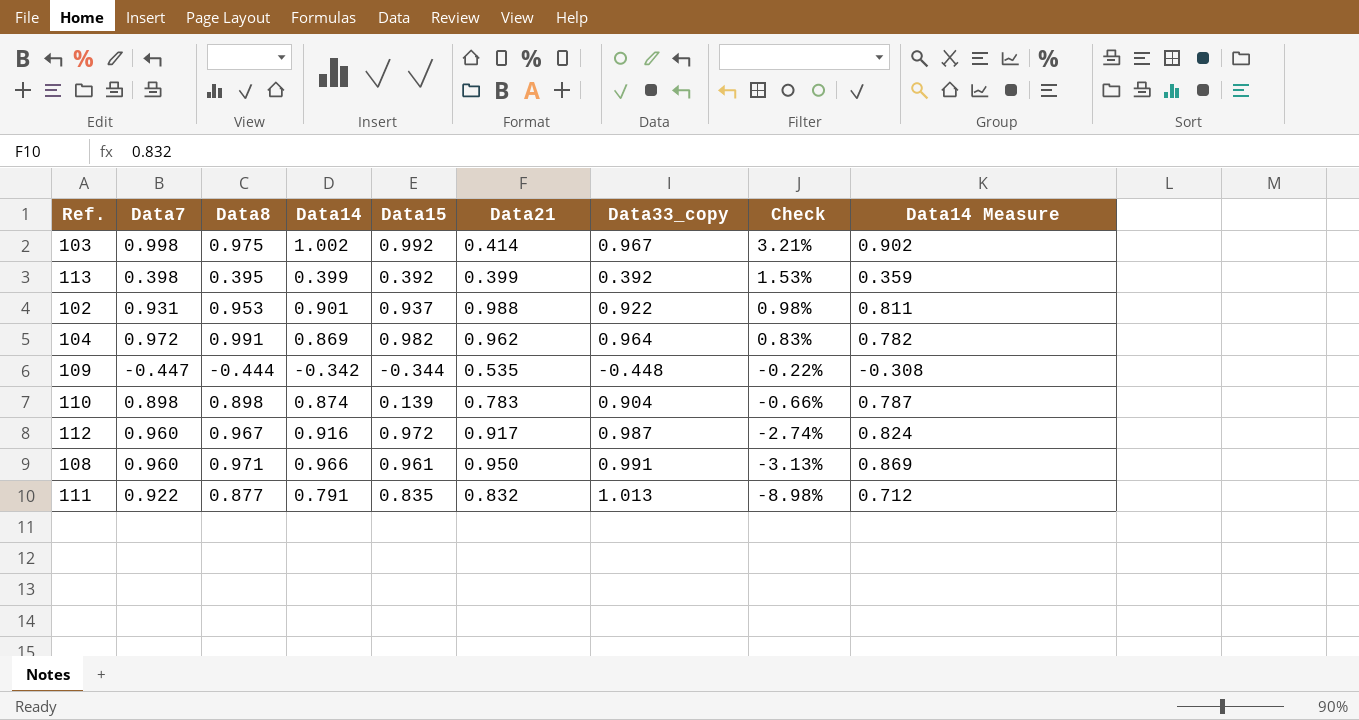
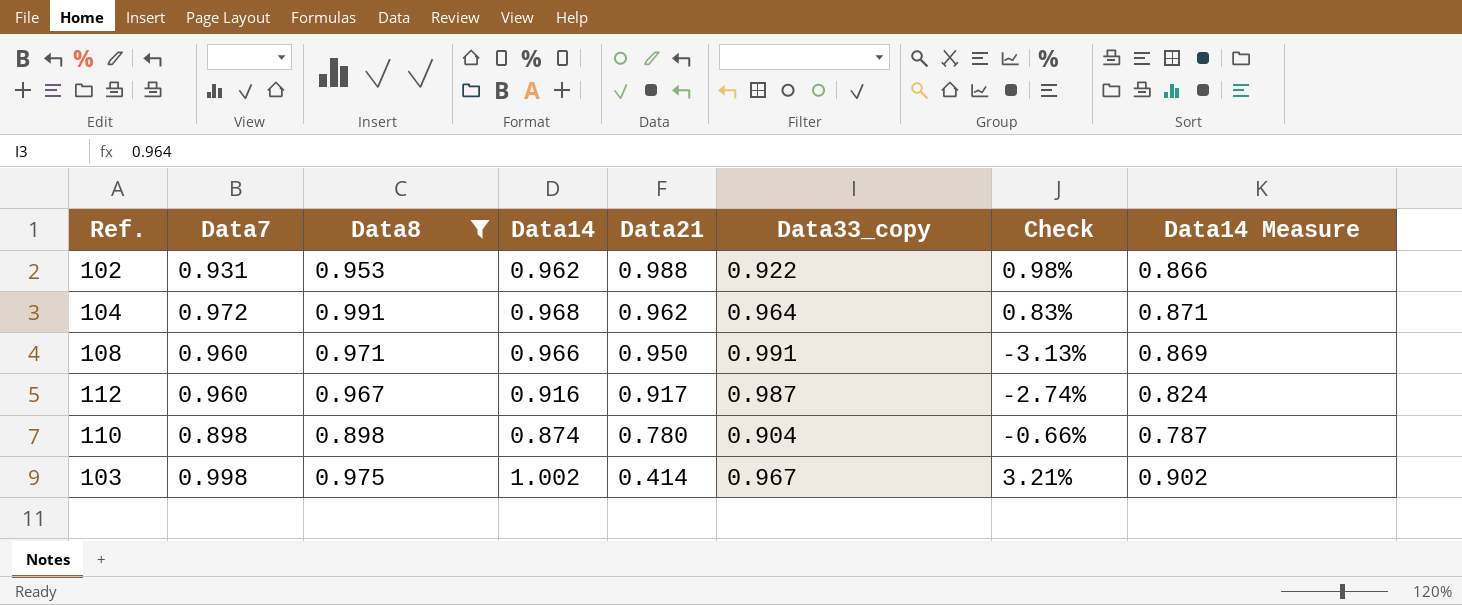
filter: none -> Data8 >= 0.898
row order: Check descending -> Data21 descending
column Data15 | position: 5 -> none
102 | Data14: 0.901 -> 0.962
102 | Data14 Measure: 0.811 -> 0.866
104 | Data14: 0.869 -> 0.968
104 | Data14 Measure: 0.782 -> 0.871
110 | Data21: 0.783 -> 0.780

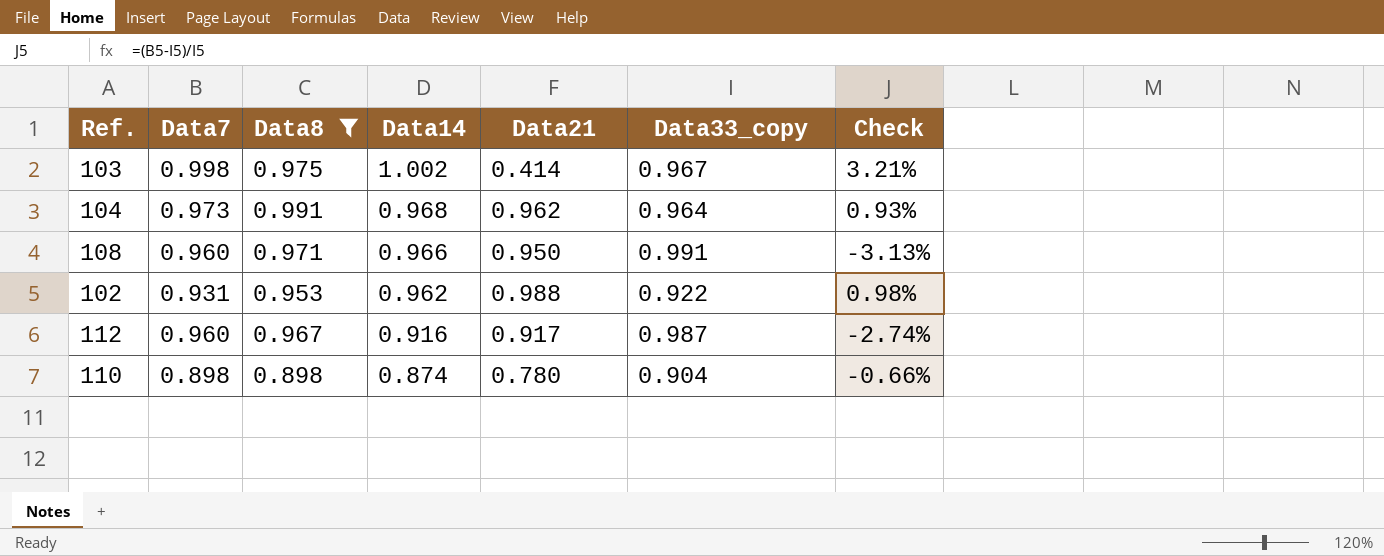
row order: Data21 descending -> Data14 descending
column Data14 Measure | formula: [Data14] * 0.9 -> none
104 | Data7: 0.972 -> 0.973
104 | Check: 0.83% -> 0.93%

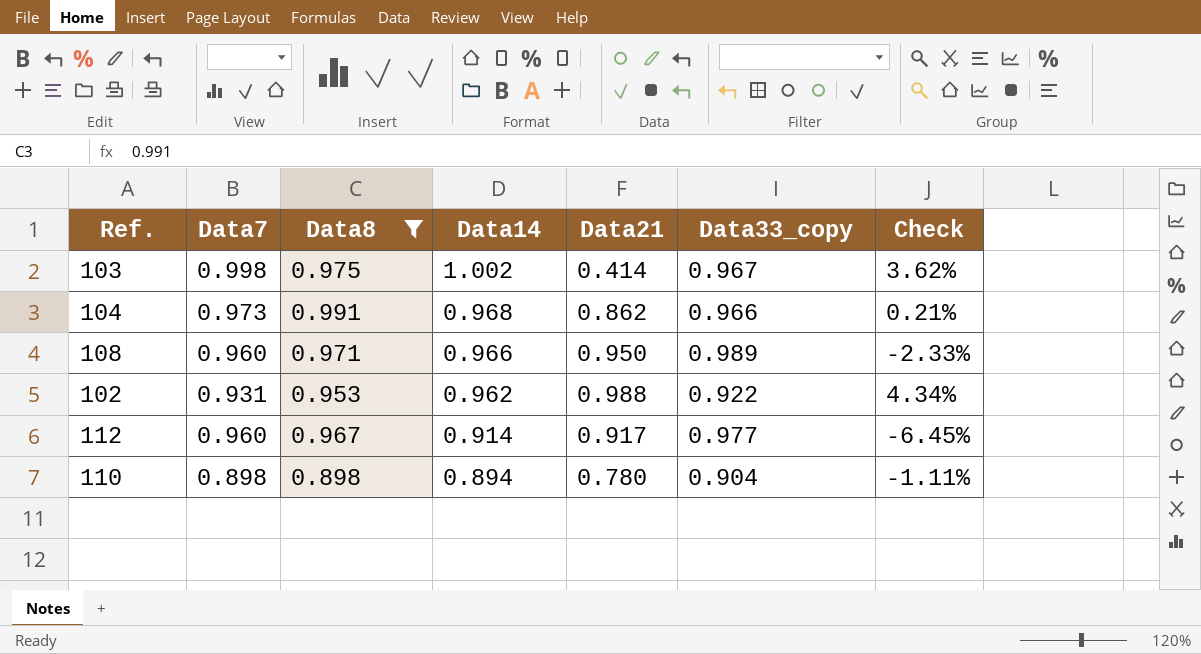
column Check | formula: ([Data7] - [Data33_copy]) / [Data33_copy] -> ([Data14] - [Data33_copy]) / [Data33_copy]
104 | Data21: 0.962 -> 0.862
104 | Data33_copy: 0.964 -> 0.966
108 | Data33_copy: 0.991 -> 0.989
112 | Data14: 0.916 -> 0.914
112 | Data33_copy: 0.987 -> 0.977
110 | Data14: 0.874 -> 0.894

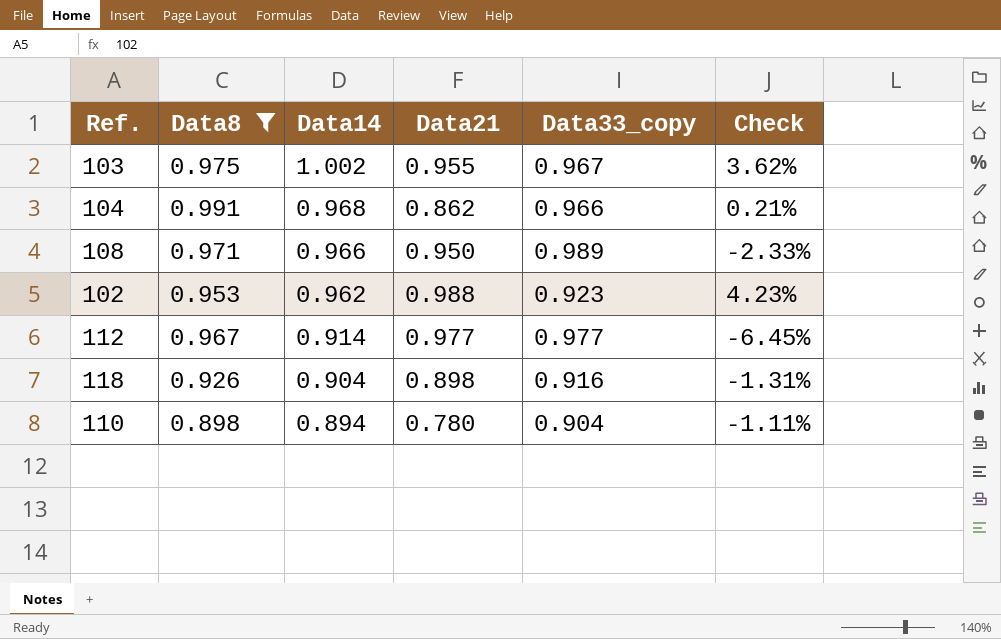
column Data7 | position: 2 -> none
103 | Data21: 0.414 -> 0.955
102 | Data33_copy: 0.922 -> 0.923
102 | Check: 4.34% -> 4.23%
112 | Data21: 0.917 -> 0.977
row 118: none -> 0.926 | 0.904 | 0.898 | 0.916 | -1.31%

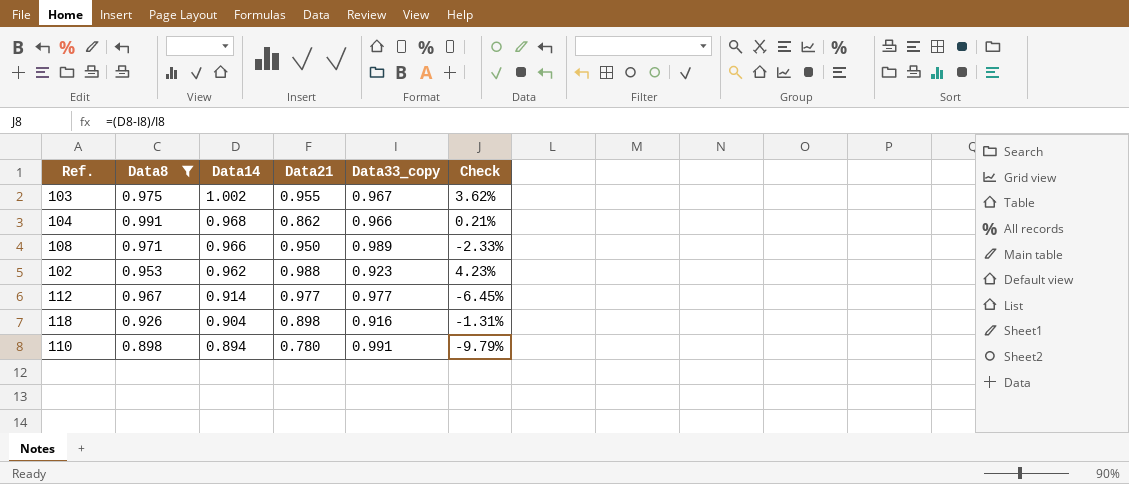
110 | Data33_copy: 0.904 -> 0.991
110 | Check: -1.11% -> -9.79%

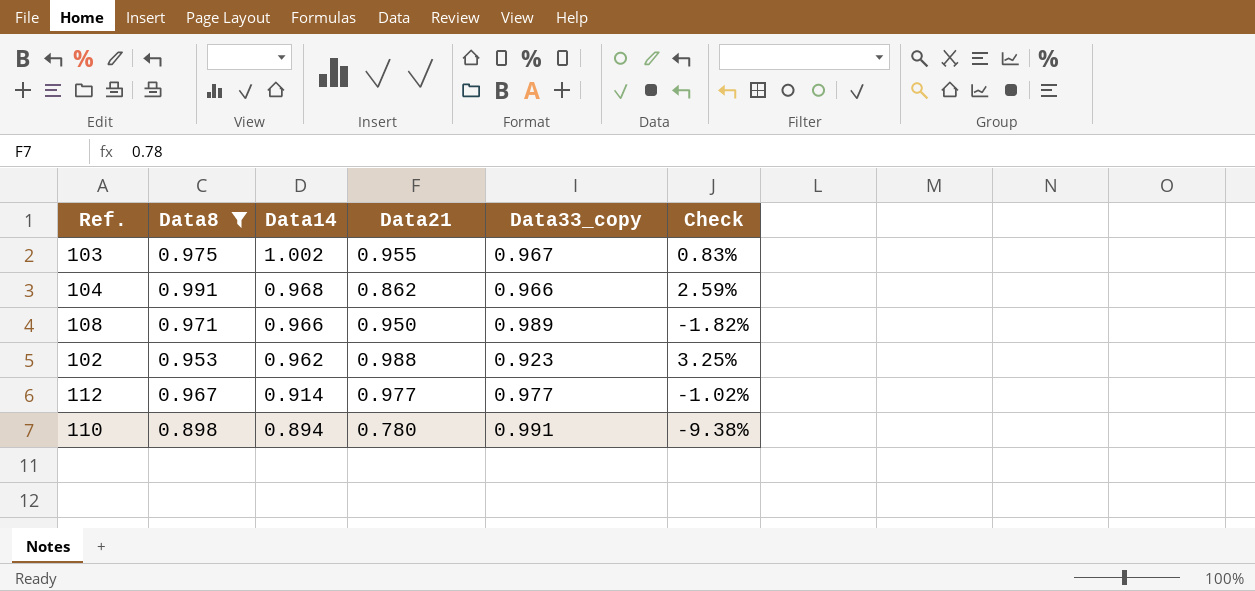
column Check | formula: ([Data14] - [Data33_copy]) / [Data33_copy] -> ([Data8] - [Data33_copy]) / [Data33_copy]
row 118: 0.926 | 0.904 | 0.898 | 0.916 | -1.31% -> none

